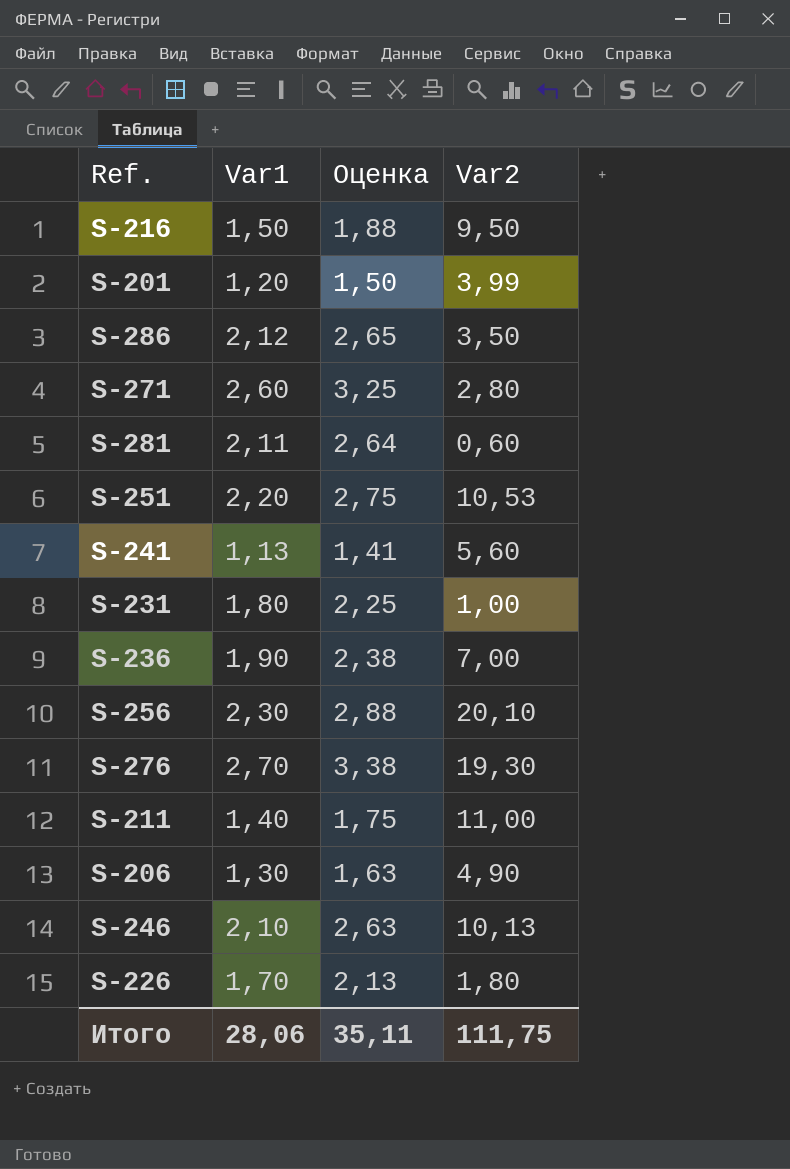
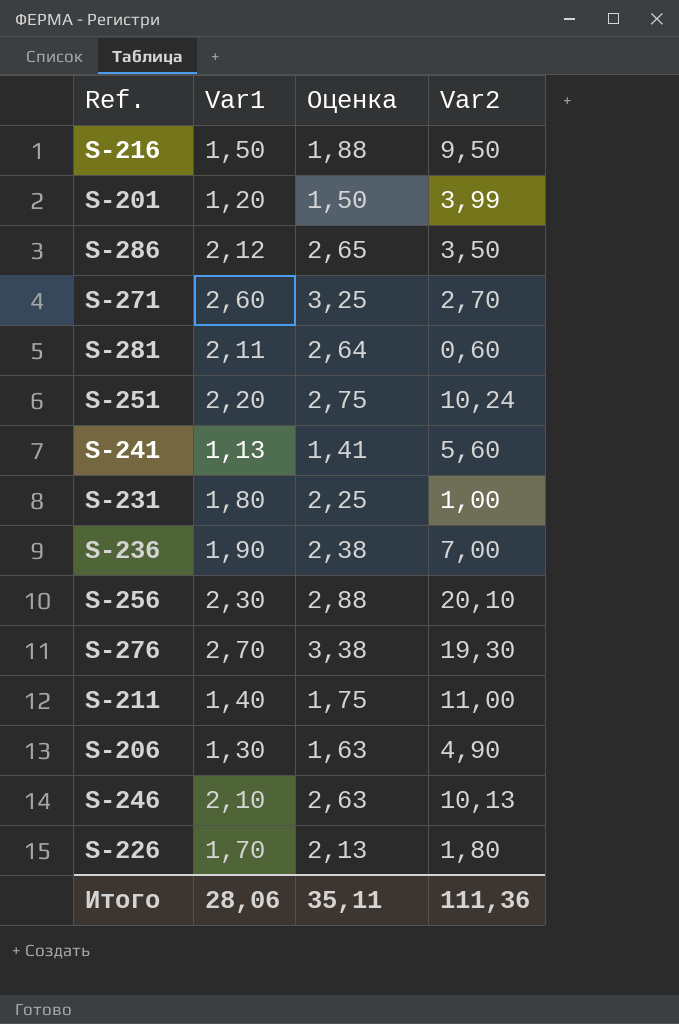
S-271 | Var2: 2,80 -> 2,70
S-251 | Var2: 10,53 -> 10,24
Итого | Var2: 111,75 -> 111,36

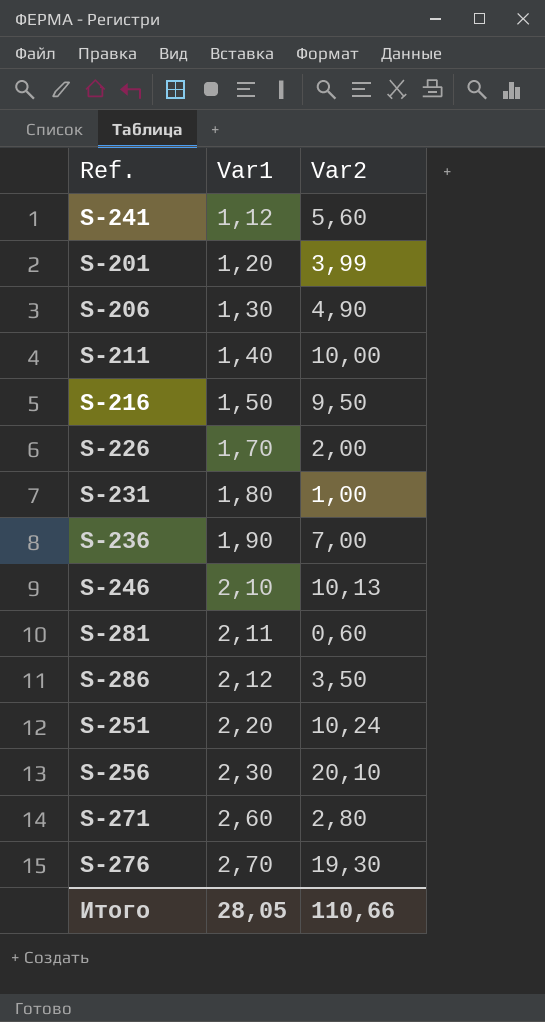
row order: none -> Var1 ascending
column Оценка | formula: [Var1] * 1,25 -> none
S-241 | Var1: 1,13 -> 1,12
S-211 | Var2: 11,00 -> 10,00
S-226 | Var2: 1,80 -> 2,00
S-271 | Var2: 2,70 -> 2,80
Итого | Var1: 28,06 -> 28,05
Итого | Var2: 111,36 -> 110,66

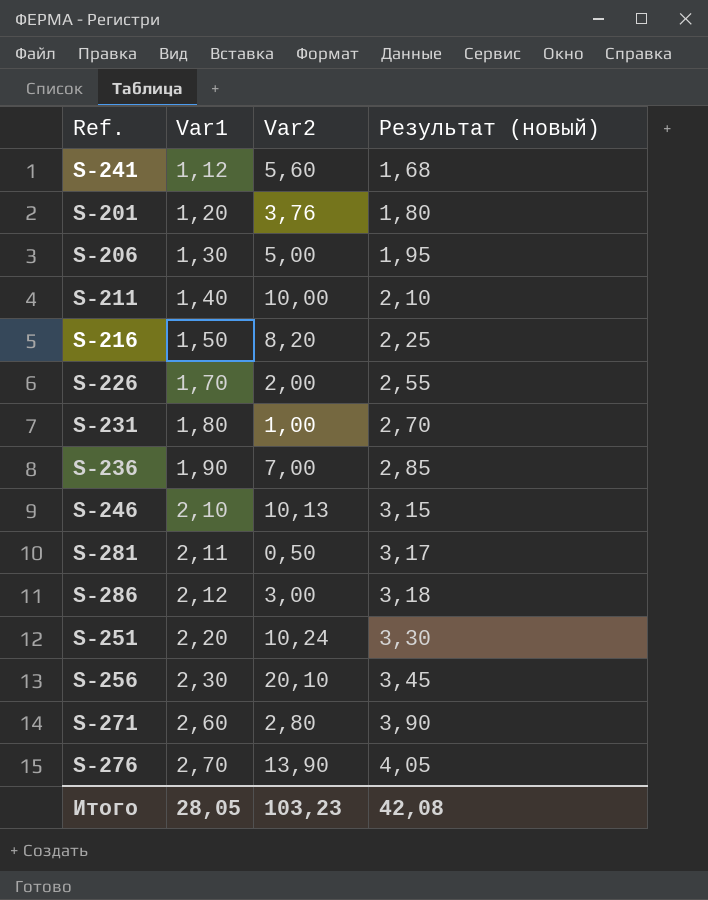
column Результат (новый) | formula: none -> [Var1] * 1,5
S-201 | Var2: 3,99 -> 3,76
S-206 | Var2: 4,90 -> 5,00
S-216 | Var2: 9,50 -> 8,20
S-281 | Var2: 0,60 -> 0,50
S-286 | Var2: 3,50 -> 3,00
S-276 | Var2: 19,30 -> 13,90
Итого | Var2: 110,66 -> 103,23

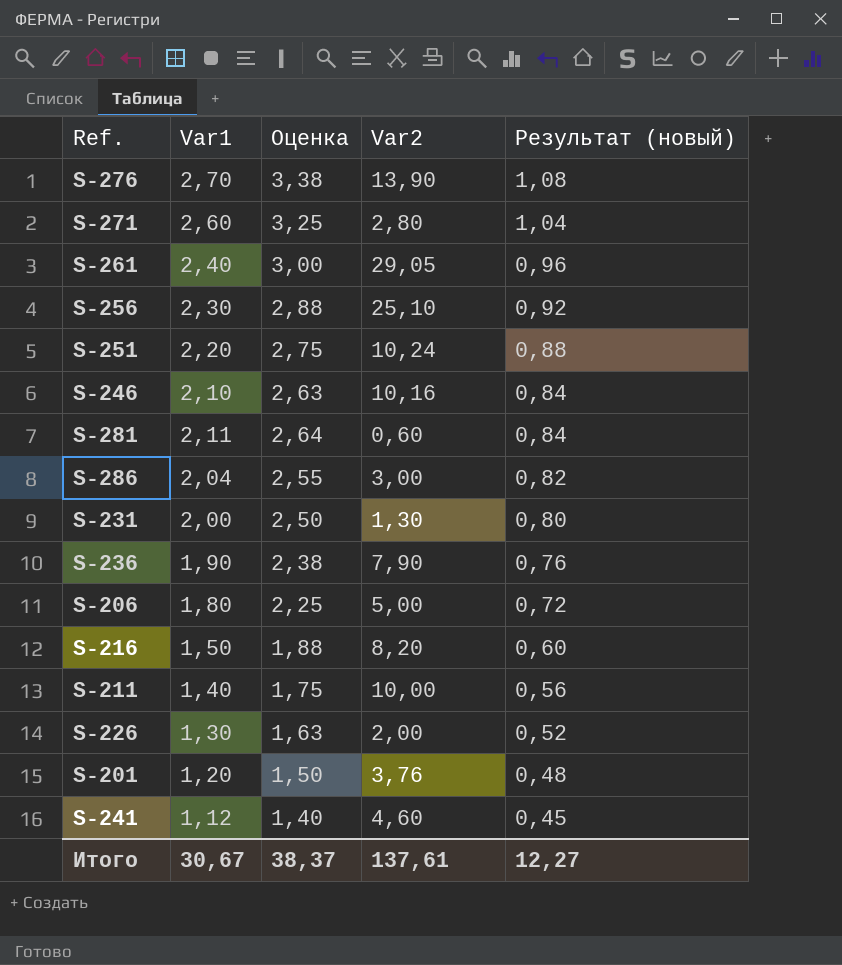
row order: Var1 ascending -> Результат (новый) descending
column Оценка | formula: none -> [Var1] * 1,25
column Результат (новый) | formula: [Var1] * 1,5 -> [Var1] * 0,4
row S-261: none -> 2,40 | 3,00 | 29,05 | 0,96
S-256 | Var2: 20,10 -> 25,10
S-246 | Var2: 10,13 -> 10,16
S-281 | Var2: 0,50 -> 0,60
S-286 | Var1: 2,12 -> 2,04
S-231 | Var1: 1,80 -> 2,00
S-231 | Var2: 1,00 -> 1,30
S-236 | Var2: 7,00 -> 7,90
S-206 | Var1: 1,30 -> 1,80
S-226 | Var1: 1,70 -> 1,30
S-241 | Var2: 5,60 -> 4,60
Итого | Var1: 28,05 -> 30,67
Итого | Var2: 103,23 -> 137,61
Итого | Результат (новый): 42,08 -> 12,27

